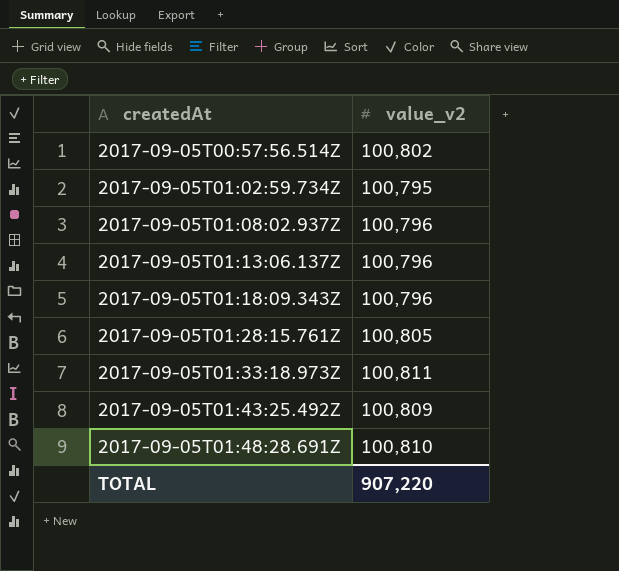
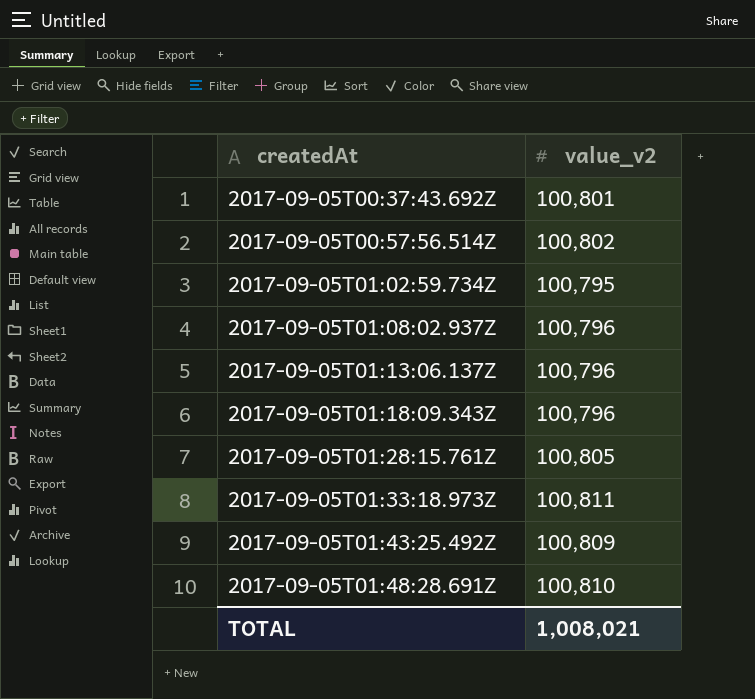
row 2017-09-05T00:37:43.692Z: none -> 100,801
TOTAL | value_v2: 907,220 -> 1,008,021

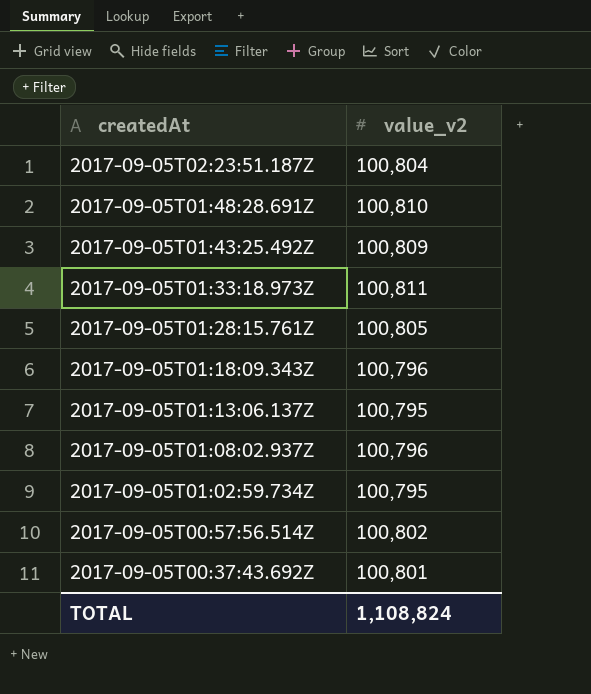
row order: createdAt ascending -> createdAt descending
row 2017-09-05T02:23:51.187Z: none -> 100,804
2017-09-05T01:13:06.137Z | value_v2: 100,796 -> 100,795
TOTAL | value_v2: 1,008,021 -> 1,108,824

